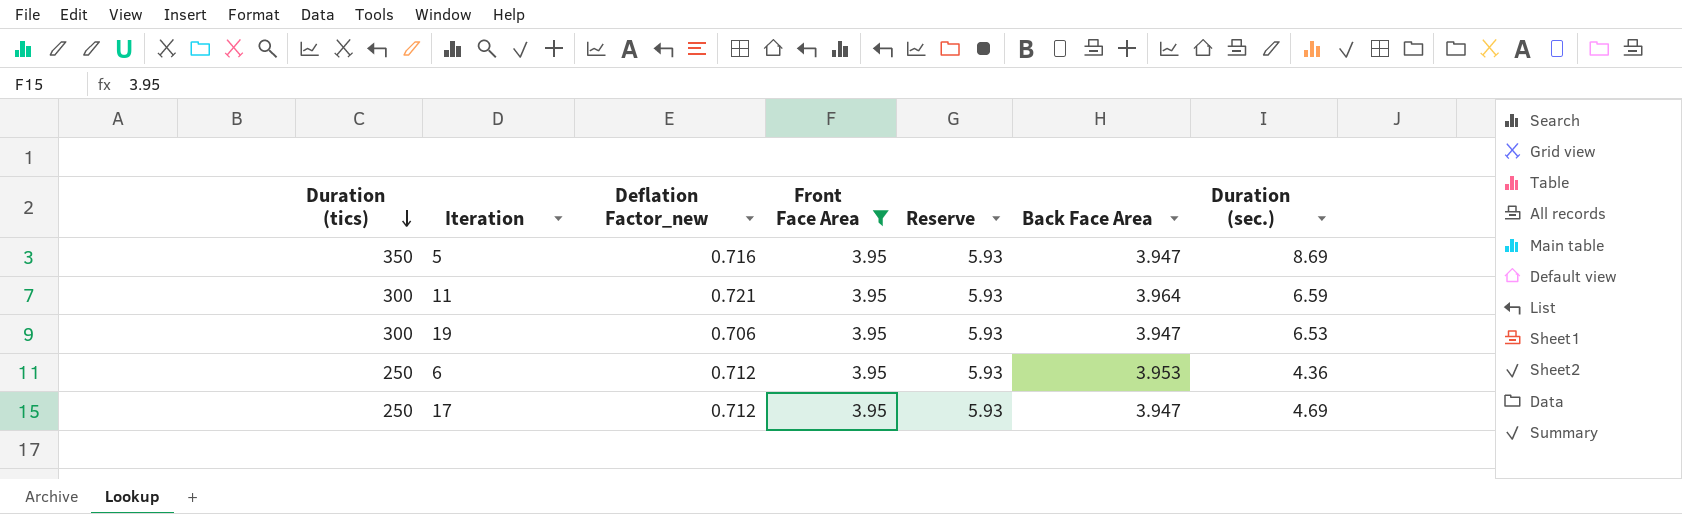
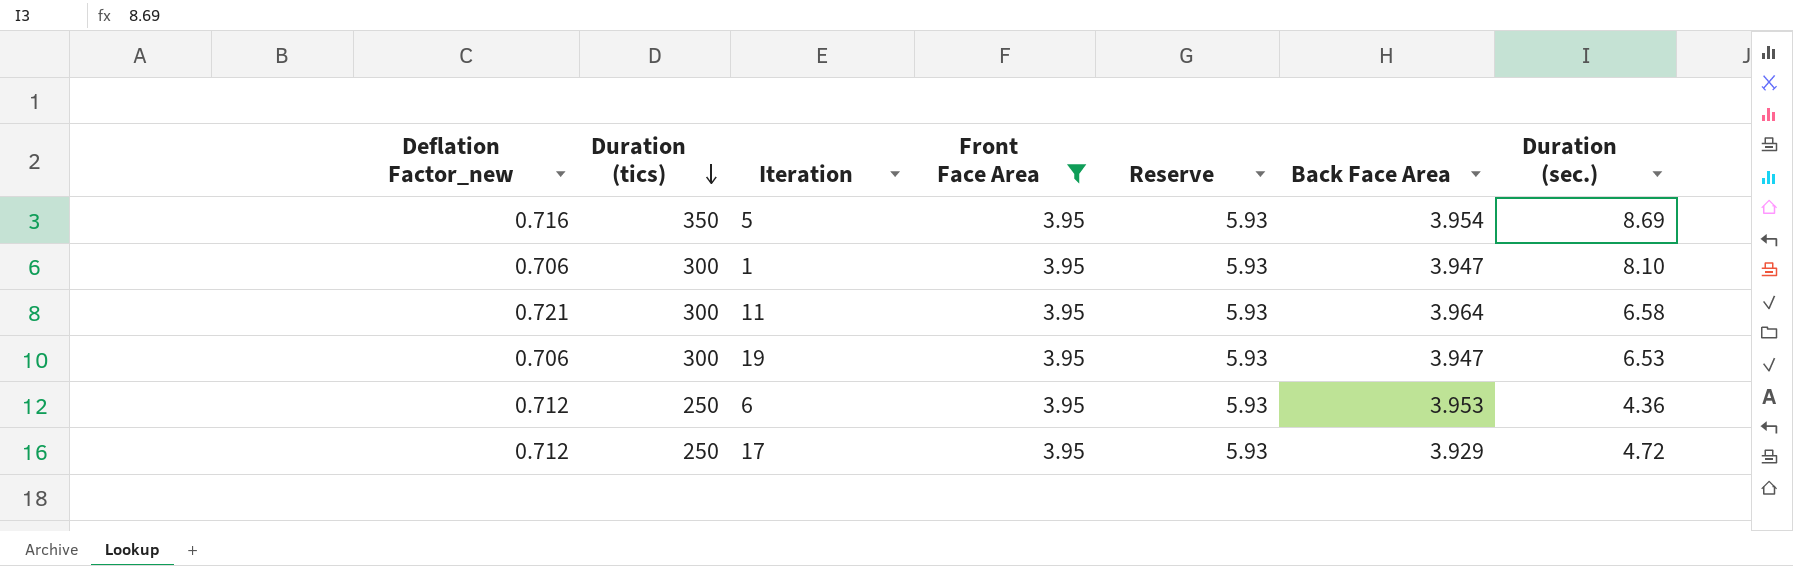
column Deflation Factor_new | position: 3 -> 1
5 | Back Face Area: 3.947 -> 3.954
row 1: none -> 0.706 | 300 | 3.95 | 5.93 | 3.947 | 8.10
11 | Duration (sec.): 6.59 -> 6.58
17 | Back Face Area: 3.947 -> 3.929
17 | Duration (sec.): 4.69 -> 4.72

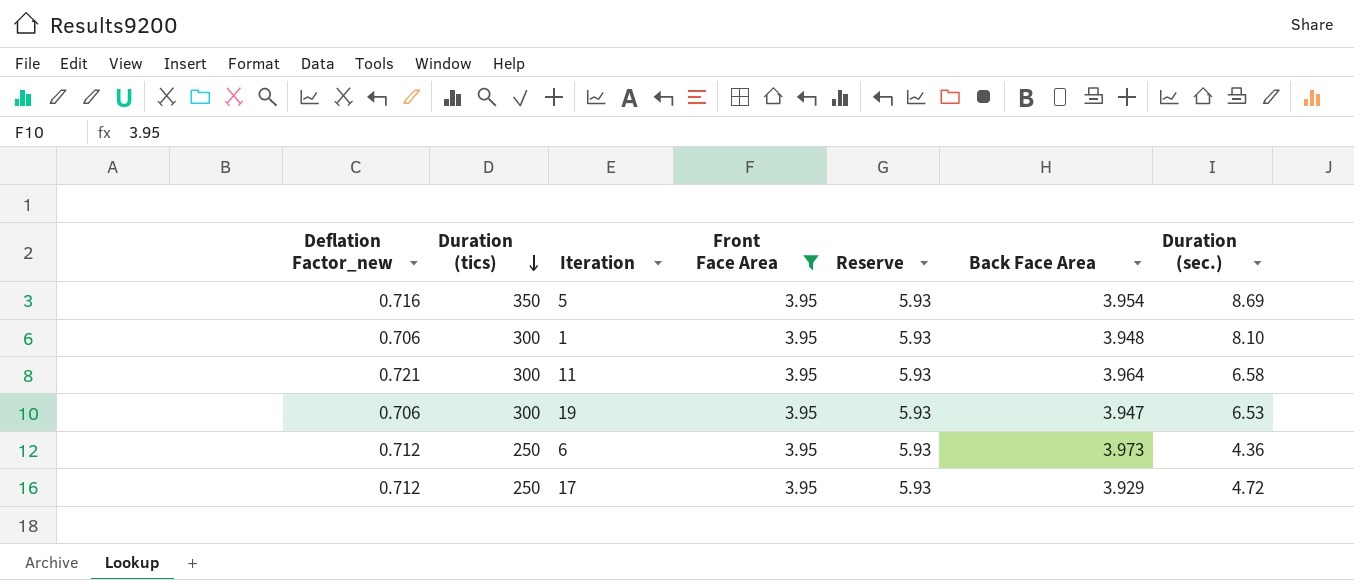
1 | Back Face Area: 3.947 -> 3.948
6 | Back Face Area: 3.953 -> 3.973

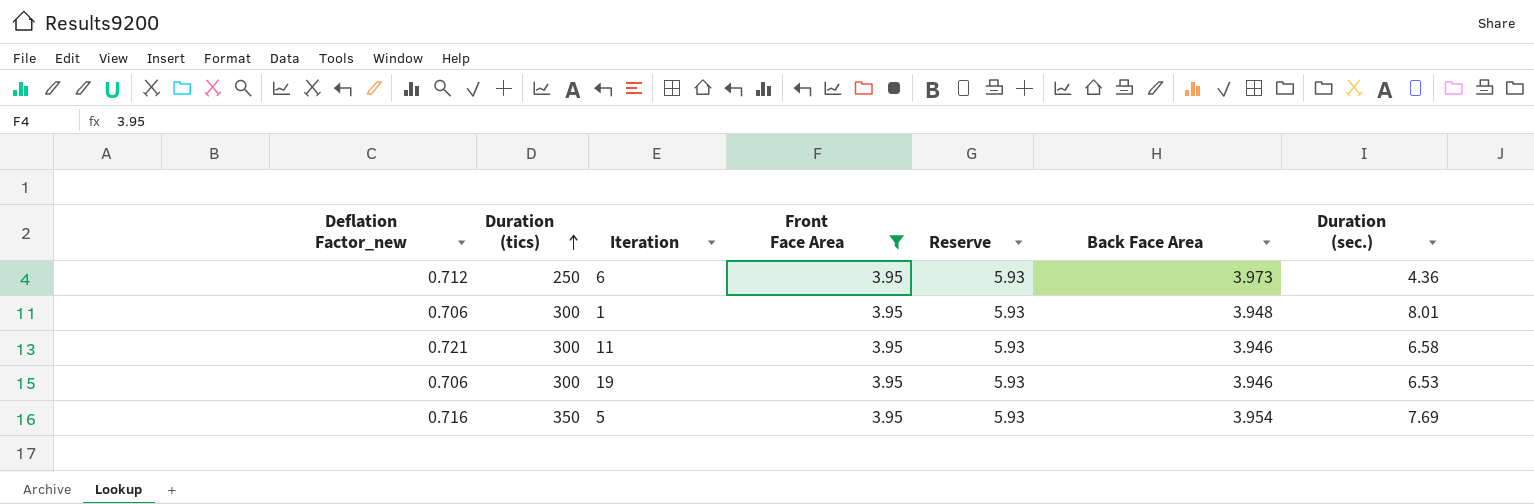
row order: Duration (tics) descending -> Duration (tics) ascending
row 17: 0.712 | 250 | 3.95 | 5.93 | 3.929 | 4.72 -> none
1 | Duration (sec.): 8.10 -> 8.01
11 | Back Face Area: 3.964 -> 3.946
19 | Back Face Area: 3.947 -> 3.946
5 | Duration (sec.): 8.69 -> 7.69

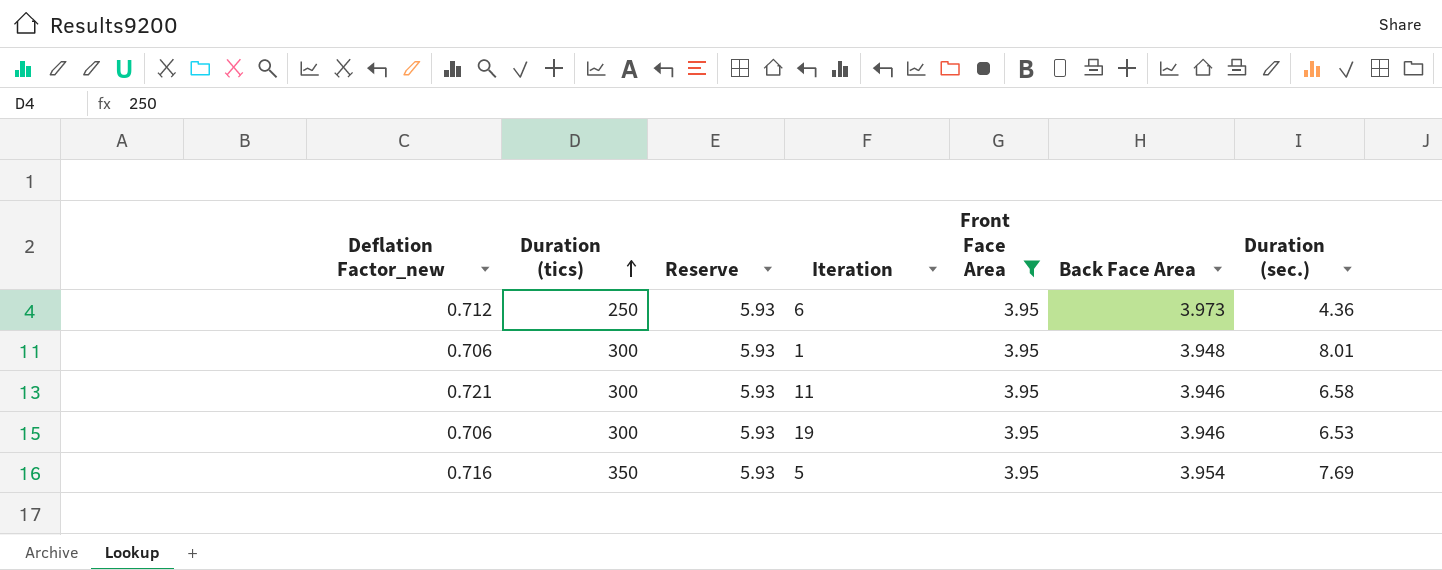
column Reserve | position: 5 -> 3

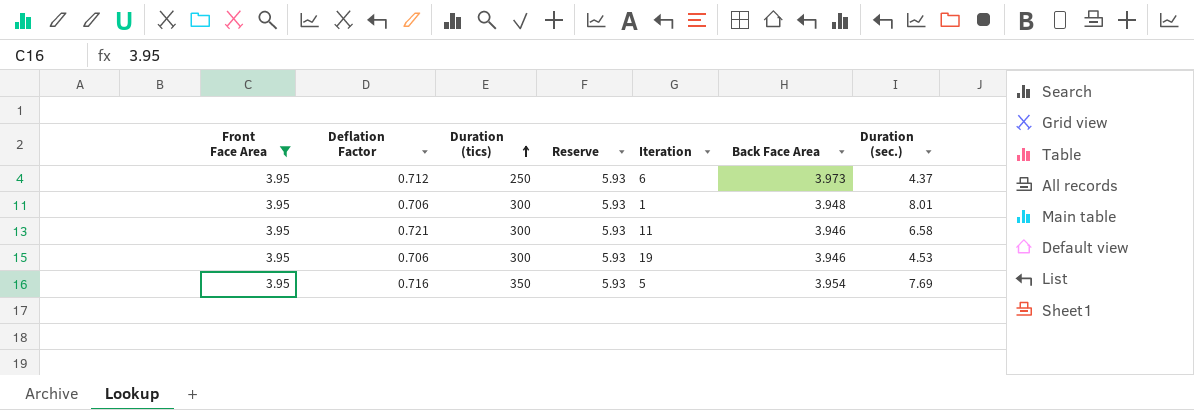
column Front Face Area | position: 5 -> 1
column name: Deflation Factor_new -> Deflation Factor
6 | Duration (sec.): 4.36 -> 4.37
19 | Duration (sec.): 6.53 -> 4.53

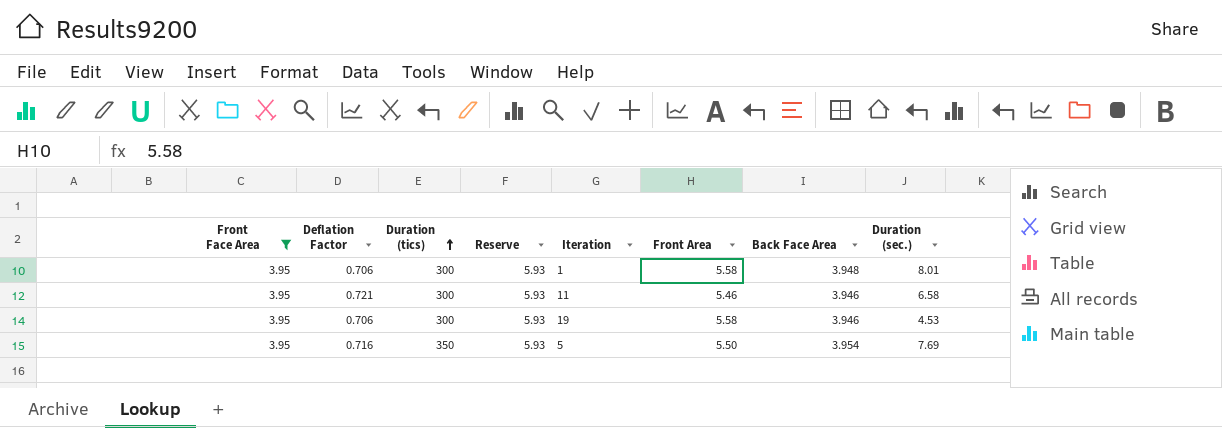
column Front Area | position: none -> 6
row 6: 3.95 | 0.712 | 250 | 5.93 | 3.973 | 4.37 -> none

